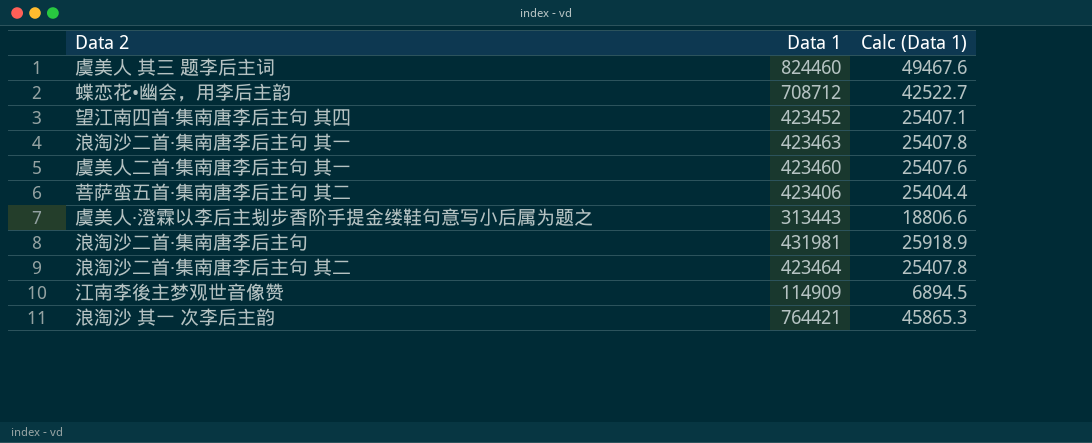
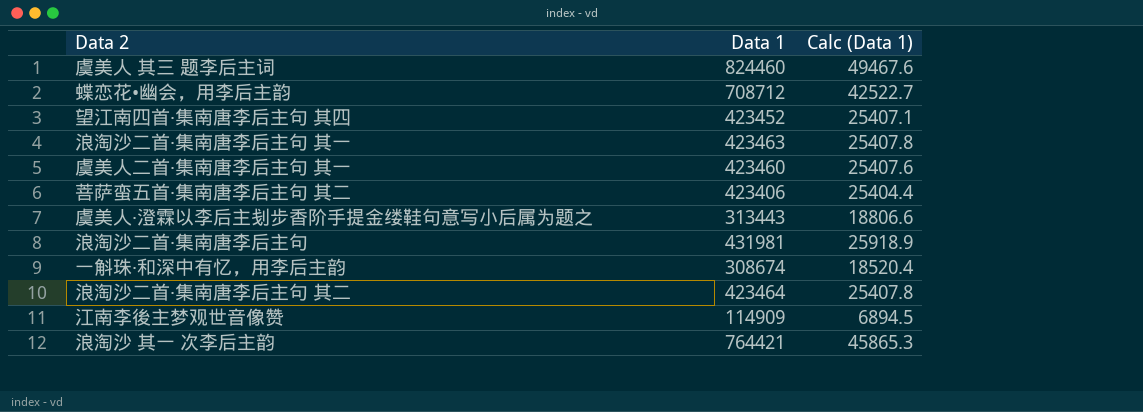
row 一斛珠·和深中有忆，用李后主韵: none -> 308674 | 18520.4

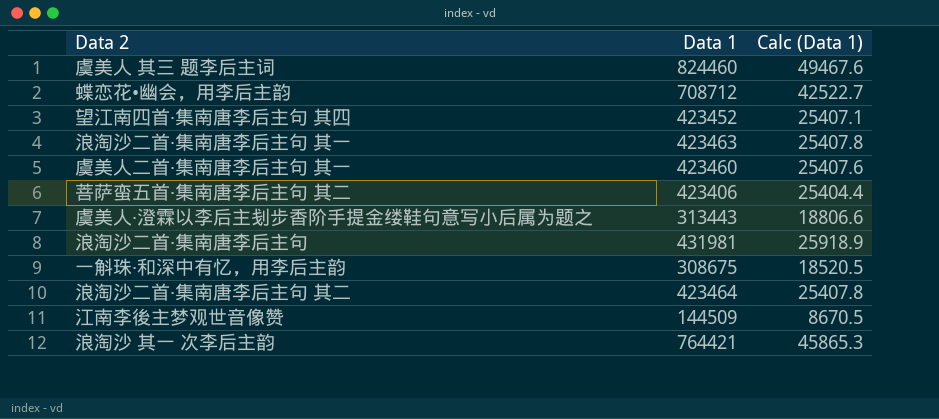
一斛珠·和深中有忆，用李后主韵 | Data 1: 308674 -> 308675
一斛珠·和深中有忆，用李后主韵 | Calc (Data 1): 18520.4 -> 18520.5
江南李後主梦观世音像赞 | Data 1: 114909 -> 144509
江南李後主梦观世音像赞 | Calc (Data 1): 6894.5 -> 8670.5

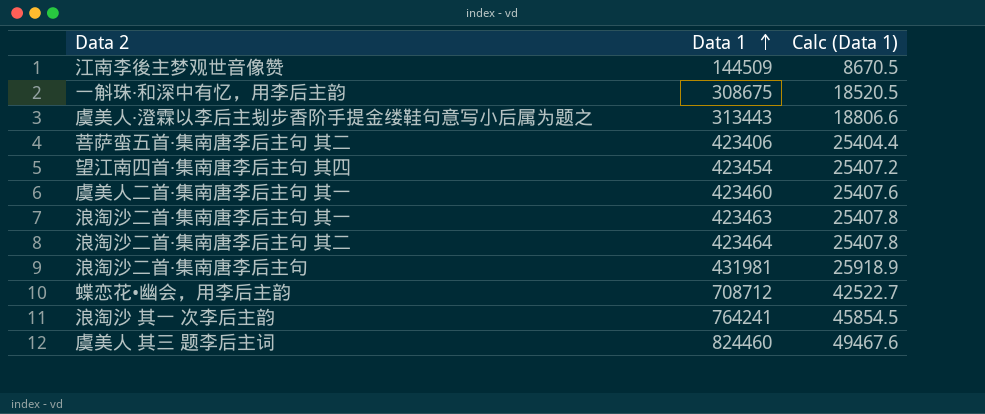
row order: none -> Data 1 ascending
望江南四首·集南唐李后主句 其四 | Data 1: 423452 -> 423454
望江南四首·集南唐李后主句 其四 | Calc (Data 1): 25407.1 -> 25407.2
浪淘沙 其一 次李后主韵 | Data 1: 764421 -> 764241
浪淘沙 其一 次李后主韵 | Calc (Data 1): 45865.3 -> 45854.5

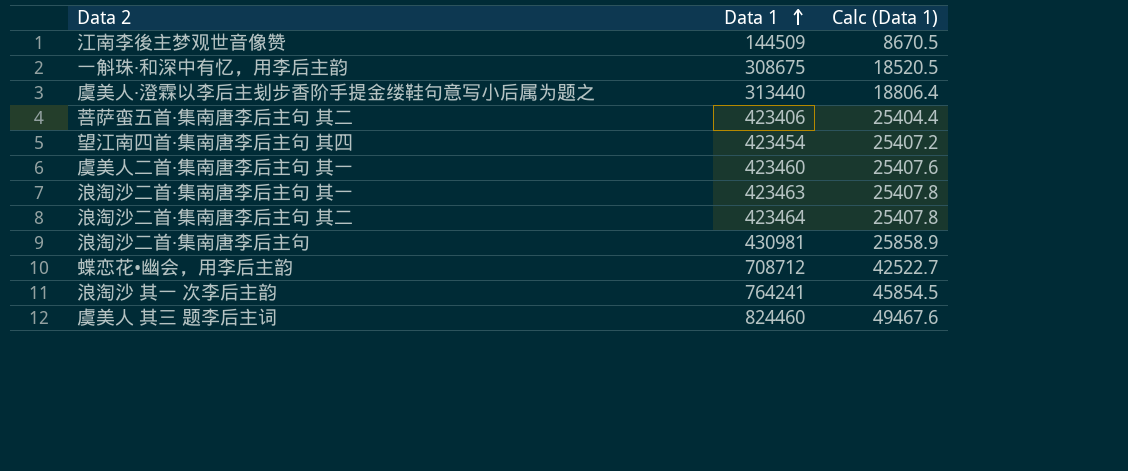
虞美人·澄霖以李后主刬步香阶手提金缕鞋句意写小后属为题之 | Data 1: 313443 -> 313440
虞美人·澄霖以李后主刬步香阶手提金缕鞋句意写小后属为题之 | Calc (Data 1): 18806.6 -> 18806.4
浪淘沙二首·集南唐李后主句 | Data 1: 431981 -> 430981
浪淘沙二首·集南唐李后主句 | Calc (Data 1): 25918.9 -> 25858.9

